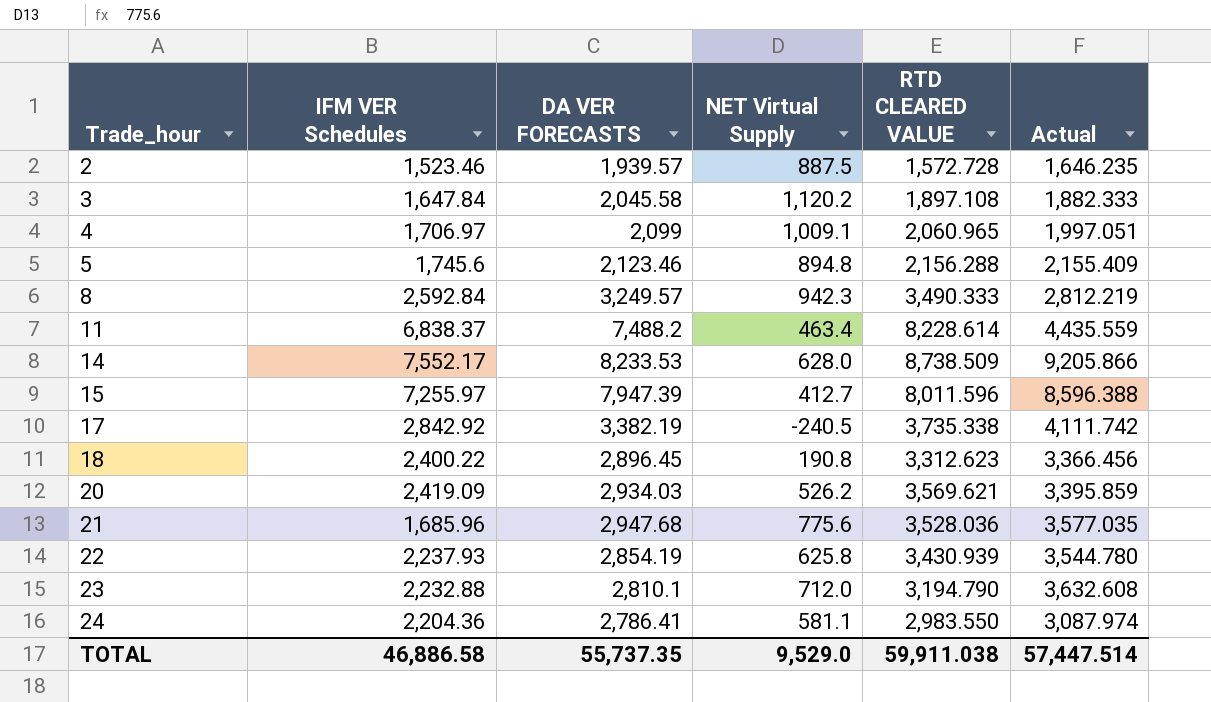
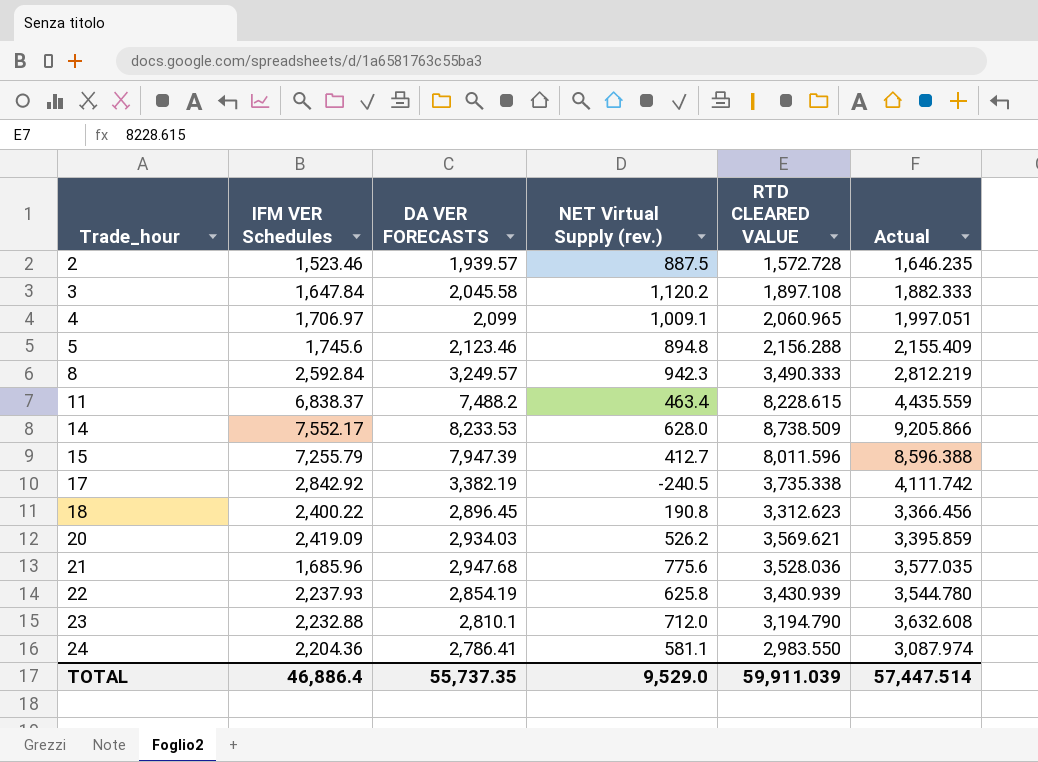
column name: NET Virtual Supply -> NET Virtual Supply (rev.)
11 | RTD CLEARED VALUE: 8,228.614 -> 8,228.615
15 | IFM VER Schedules: 7,255.97 -> 7,255.79
TOTAL | IFM VER Schedules: 46,886.58 -> 46,886.4
TOTAL | RTD CLEARED VALUE: 59,911.038 -> 59,911.039

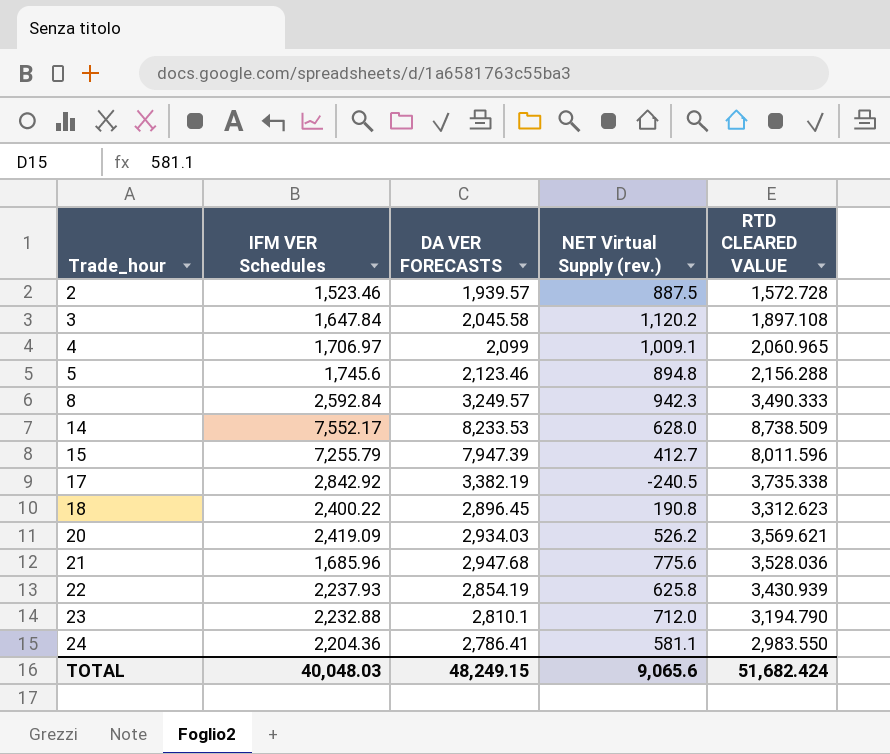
column Actual | position: 6 -> none
row 11: 6,838.37 | 7,488.2 | 463.4 | 8,228.615 | 4,435.559 -> none
TOTAL | IFM VER Schedules: 46,886.4 -> 40,048.03
TOTAL | DA VER FORECASTS: 55,737.35 -> 48,249.15
TOTAL | NET Virtual Supply (rev.): 9,529.0 -> 9,065.6
TOTAL | RTD CLEARED VALUE: 59,911.039 -> 51,682.424

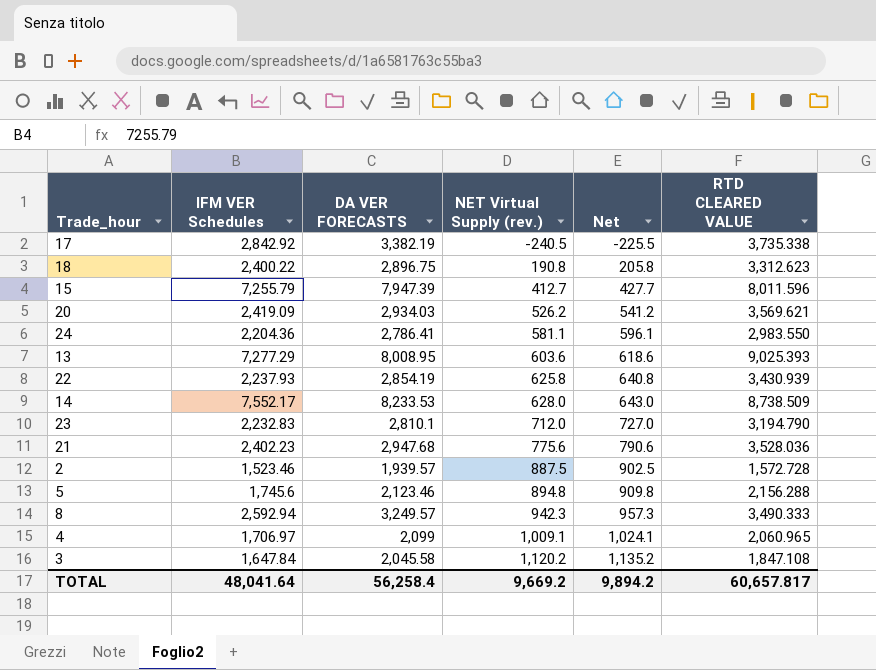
row order: Trade_hour ascending -> NET Virtual Supply (rev.) ascending
column Net | formula: none -> [NET Virtual Supply (rev.)] + 15
18 | DA VER FORECASTS: 2,896.45 -> 2,896.75
row 13: none -> 7,277.29 | 8,008.95 | 603.6 | 618.6 | 9,025.393
23 | IFM VER Schedules: 2,232.88 -> 2,232.83
21 | IFM VER Schedules: 1,685.96 -> 2,402.23
8 | IFM VER Schedules: 2,592.84 -> 2,592.94
3 | RTD CLEARED VALUE: 1,897.108 -> 1,847.108
TOTAL | IFM VER Schedules: 40,048.03 -> 48,041.64
TOTAL | DA VER FORECASTS: 48,249.15 -> 56,258.4
TOTAL | NET Virtual Supply (rev.): 9,065.6 -> 9,669.2
TOTAL | RTD CLEARED VALUE: 51,682.424 -> 60,657.817

